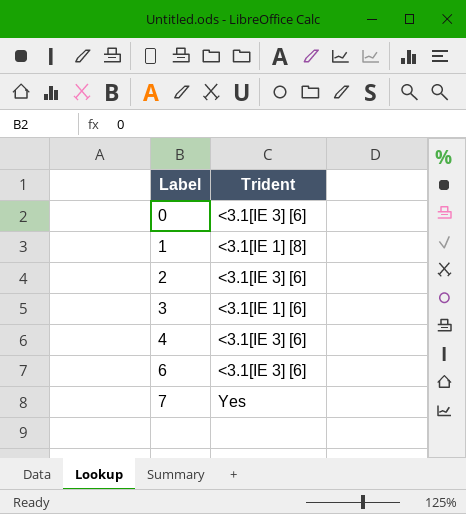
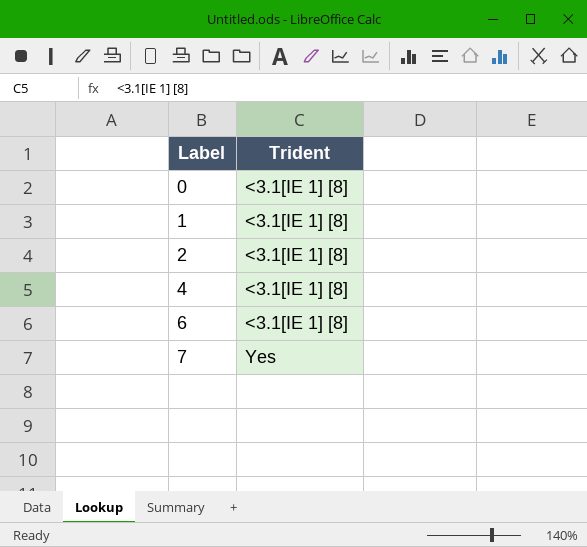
row 3: <3.1[IE 1] [6] -> none
0 | Trident: <3.1[IE 3] [6] -> <3.1[IE 1] [8]
2 | Trident: <3.1[IE 3] [6] -> <3.1[IE 1] [8]
4 | Trident: <3.1[IE 3] [6] -> <3.1[IE 1] [8]
6 | Trident: <3.1[IE 3] [6] -> <3.1[IE 1] [8]

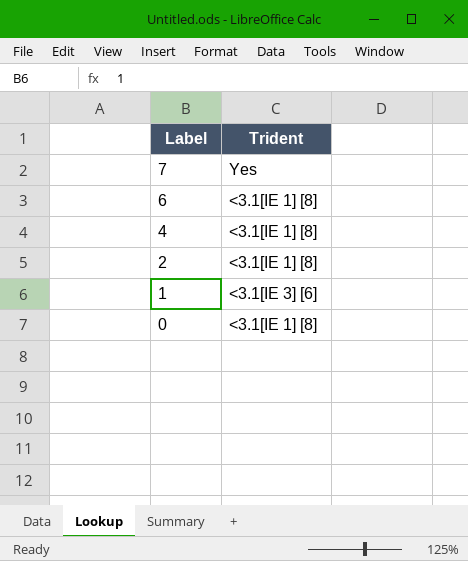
row order: Label ascending -> Label descending
1 | Trident: <3.1[IE 1] [8] -> <3.1[IE 3] [6]

